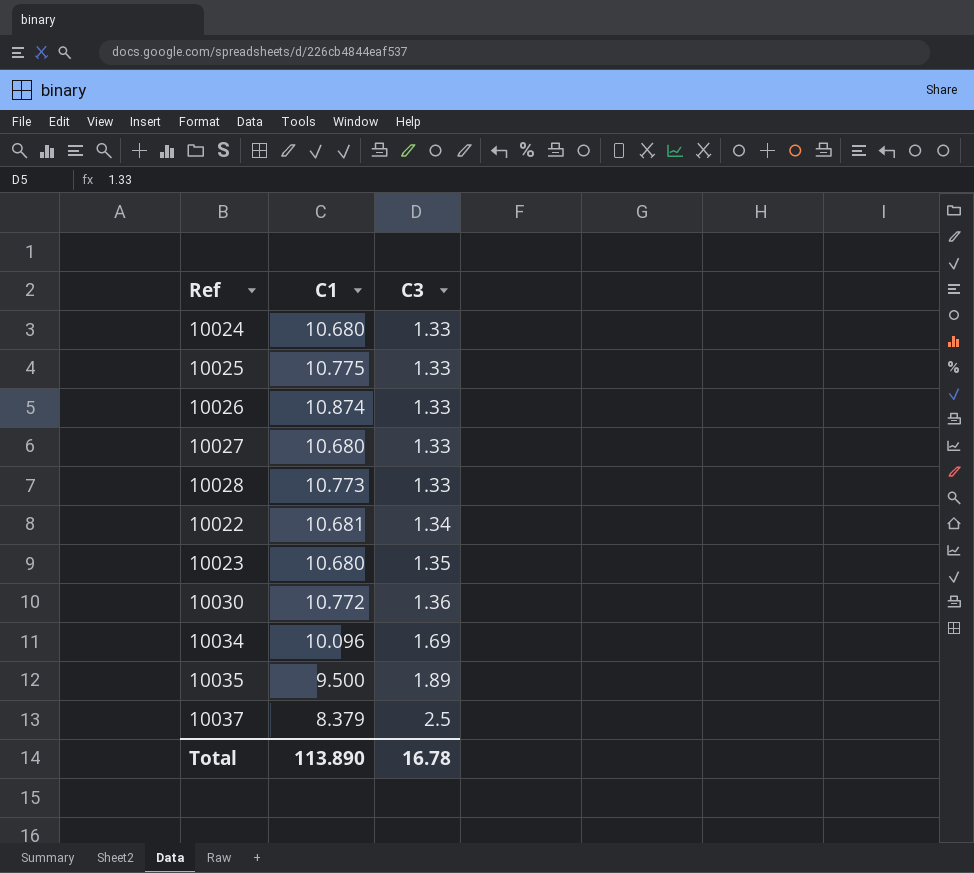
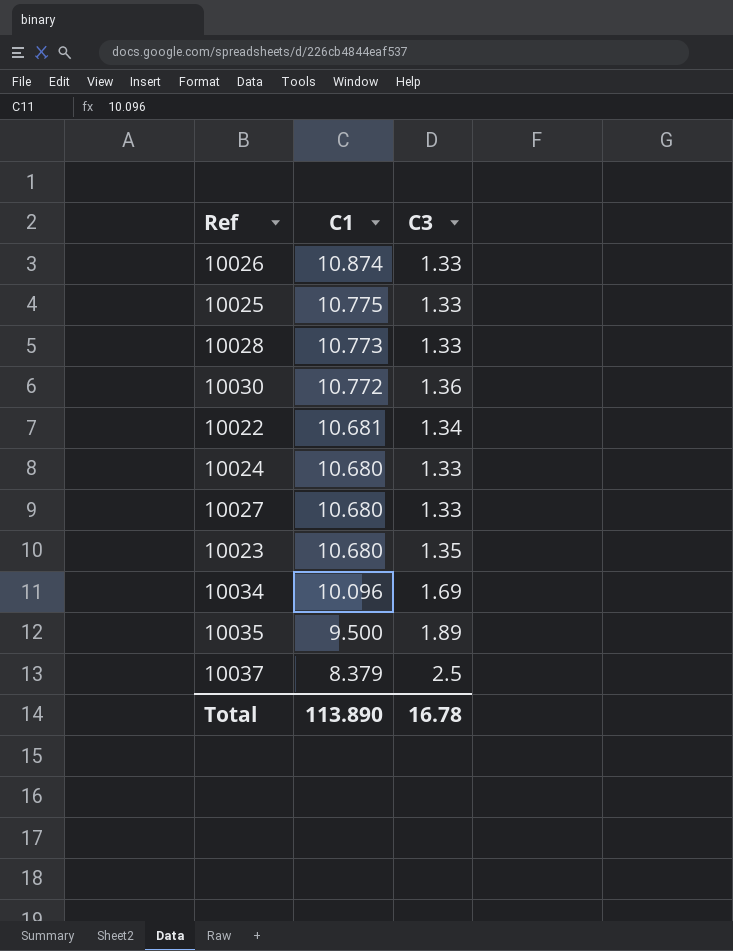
row order: C3 ascending -> C1 descending

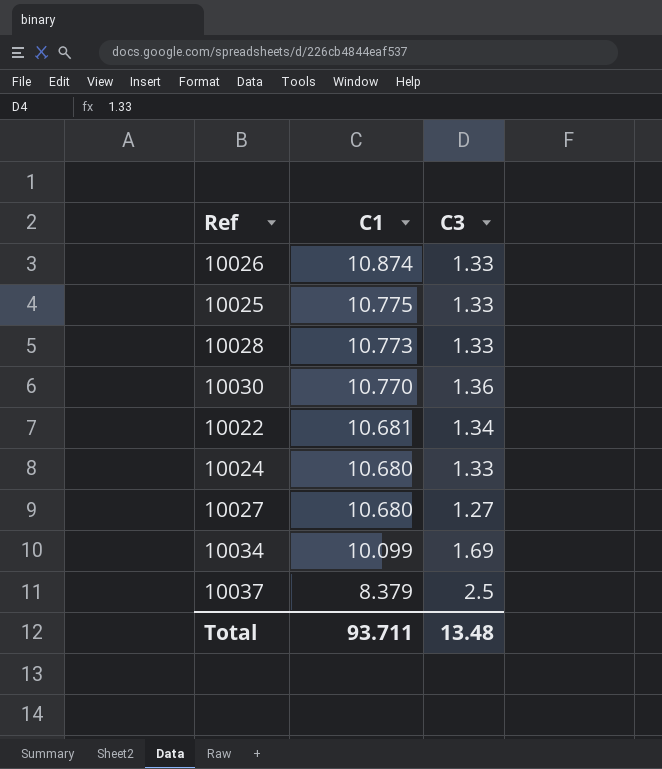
row 10023: 10.680 | 1.35 -> none
row 10035: 9.500 | 1.89 -> none
10030 | C1: 10.772 -> 10.770
10027 | C3: 1.33 -> 1.27
10034 | C1: 10.096 -> 10.099
Total | C1: 113.890 -> 93.711
Total | C3: 16.78 -> 13.48

